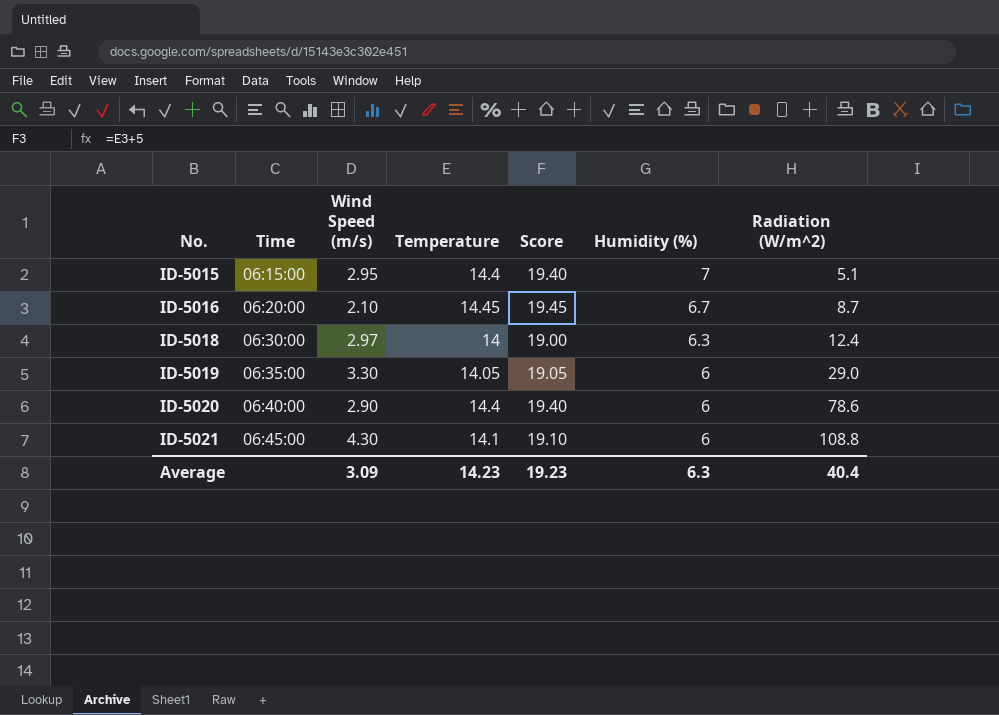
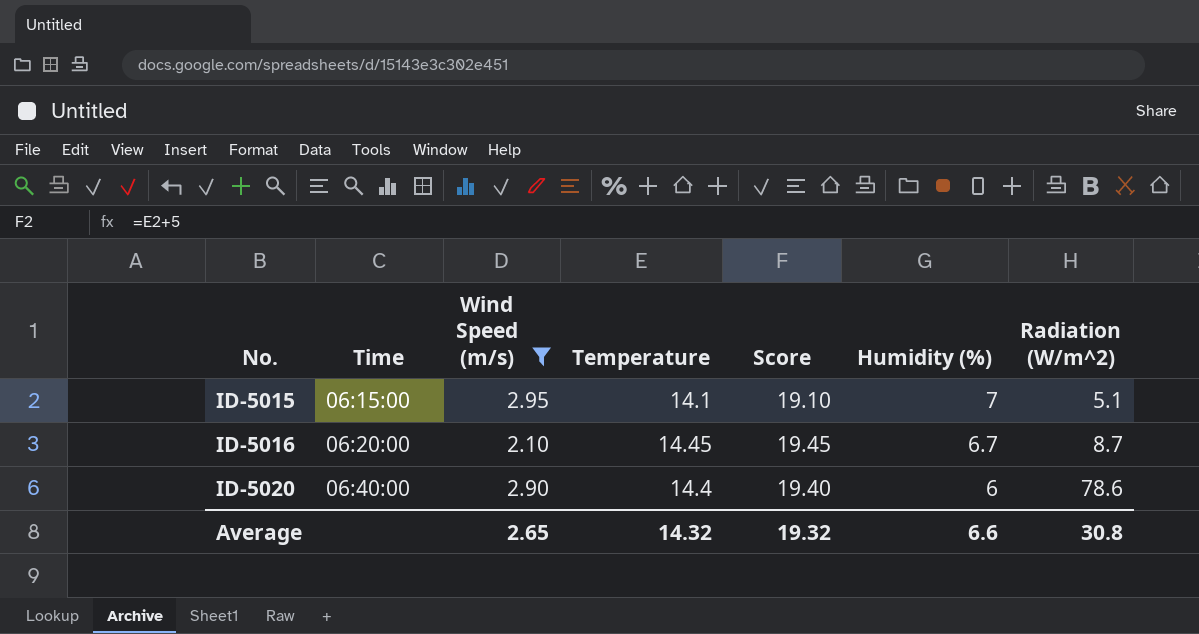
filter: none -> Wind Speed (m/s) <= 2.95
ID-5015 | Temperature: 14.4 -> 14.1
ID-5015 | Score: 19.40 -> 19.10
Average | Wind Speed (m/s): 3.09 -> 2.65
Average | Temperature: 14.23 -> 14.32
Average | Score: 19.23 -> 19.32
Average | Humidity (%): 6.3 -> 6.6
Average | Radiation (W/m^2): 40.4 -> 30.8

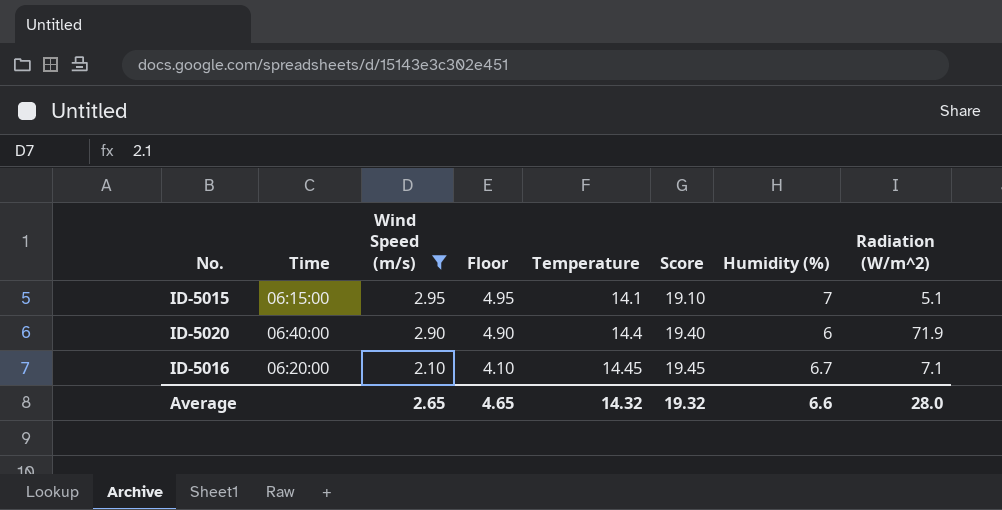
row order: No. ascending -> Wind Speed (m/s) descending
column Floor | formula: none -> [Wind Speed (m/s)] + 2
ID-5020 | Radiation (W/m^2): 78.6 -> 71.9
ID-5016 | Radiation (W/m^2): 8.7 -> 7.1
Average | Radiation (W/m^2): 30.8 -> 28.0

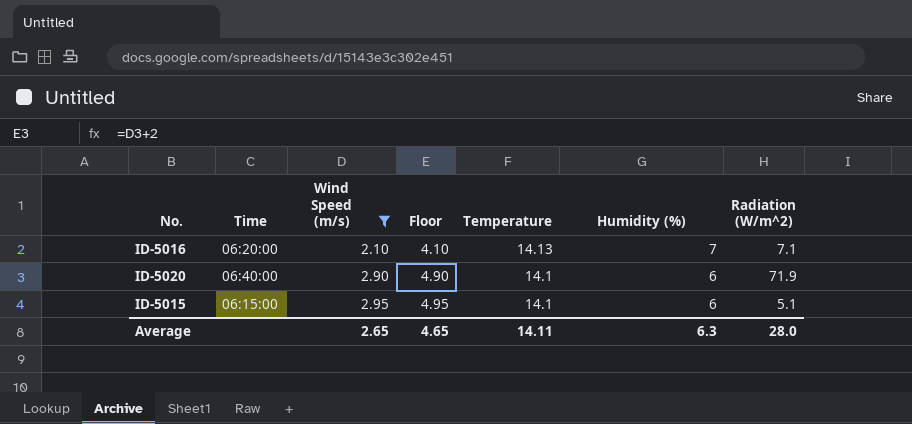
row order: Wind Speed (m/s) descending -> Wind Speed (m/s) ascending
column Score | formula: [Temperature] + 5 -> none
ID-5016 | Temperature: 14.45 -> 14.13
ID-5016 | Humidity (%): 6.7 -> 7
ID-5020 | Temperature: 14.4 -> 14.1
ID-5015 | Humidity (%): 7 -> 6
Average | Temperature: 14.32 -> 14.11
Average | Humidity (%): 6.6 -> 6.3

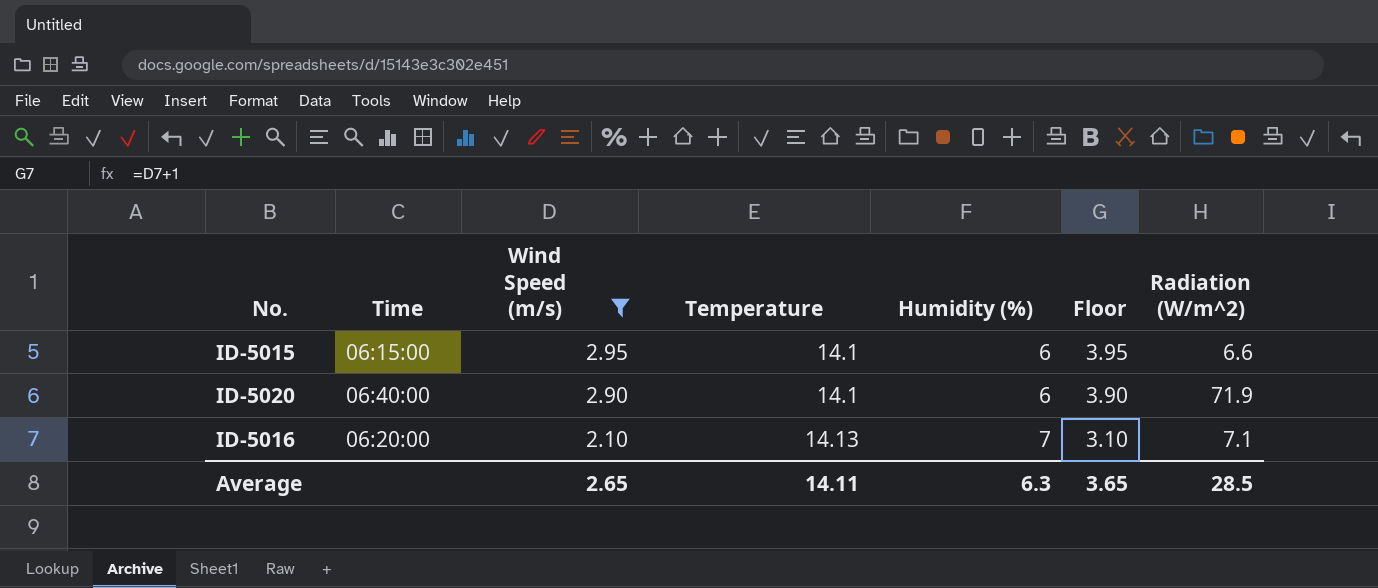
row order: Wind Speed (m/s) ascending -> Wind Speed (m/s) descending
column Floor | formula: [Wind Speed (m/s)] + 2 -> [Wind Speed (m/s)] + 1
column Floor | position: 4 -> 6
ID-5015 | Radiation (W/m^2): 5.1 -> 6.6
Average | Floor: 4.65 -> 3.65
Average | Radiation (W/m^2): 28.0 -> 28.5

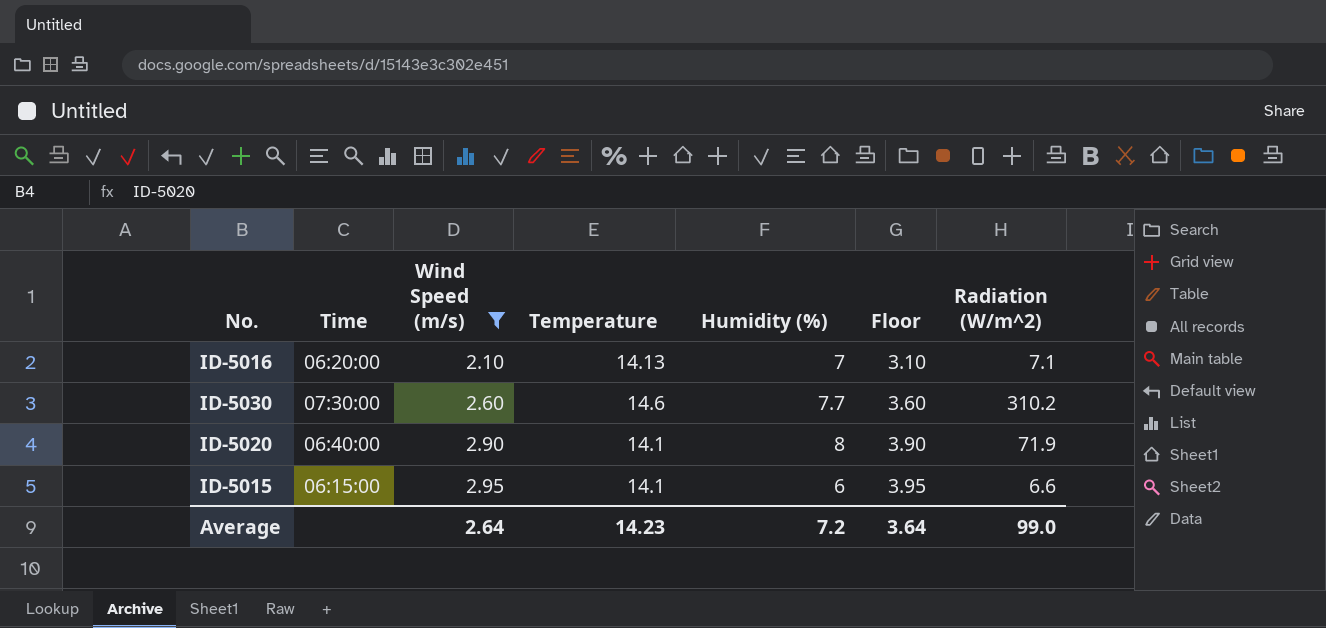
row order: Wind Speed (m/s) descending -> Wind Speed (m/s) ascending
row ID-5030: none -> 07:30:00 | 2.60 | 14.6 | 7.7 | 3.60 | 310.2
ID-5020 | Humidity (%): 6 -> 8
Average | Wind Speed (m/s): 2.65 -> 2.64
Average | Temperature: 14.11 -> 14.23
Average | Humidity (%): 6.3 -> 7.2
Average | Floor: 3.65 -> 3.64
Average | Radiation (W/m^2): 28.5 -> 99.0

